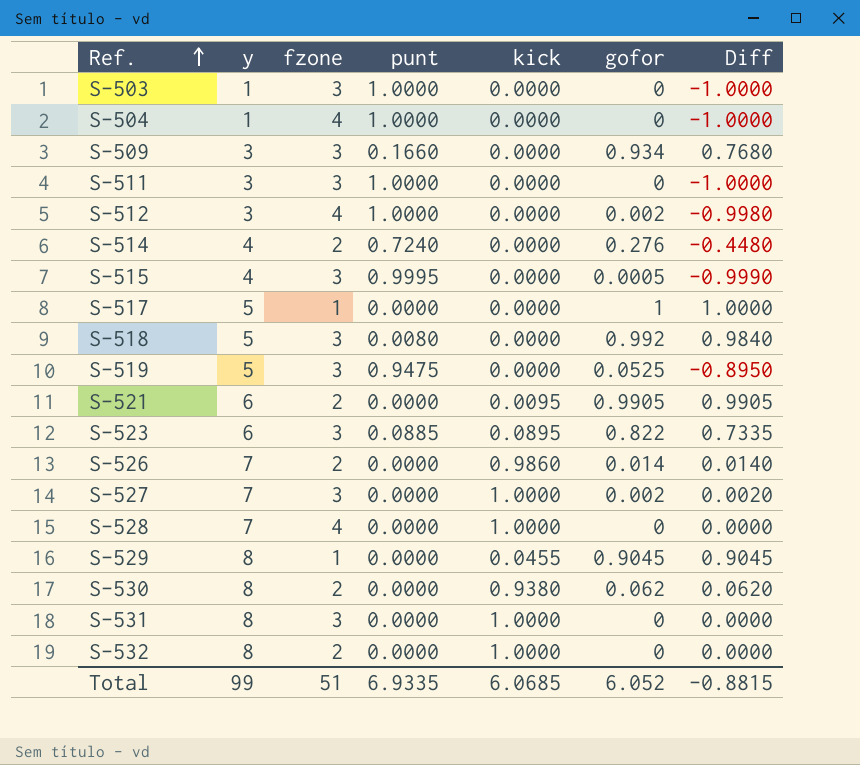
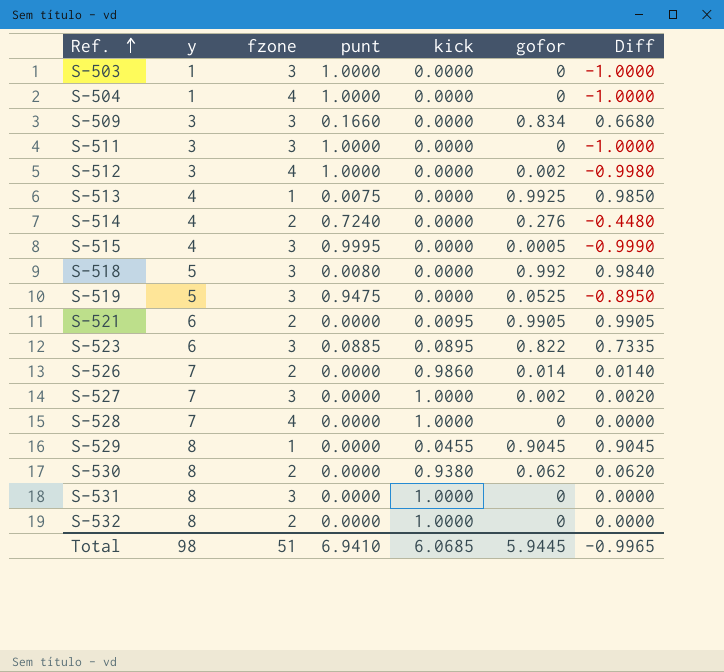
row S-517: 5 | 1 | 0.0000 | 0.0000 | 1 | 1.0000 -> none
S-509 | gofor: 0.934 -> 0.834
S-509 | Diff: 0.7680 -> 0.6680
row S-513: none -> 4 | 1 | 0.0075 | 0.0000 | 0.9925 | 0.9850
Total | y: 99 -> 98
Total | punt: 6.9335 -> 6.9410
Total | gofor: 6.052 -> 5.9445
Total | Diff: -0.8815 -> -0.9965

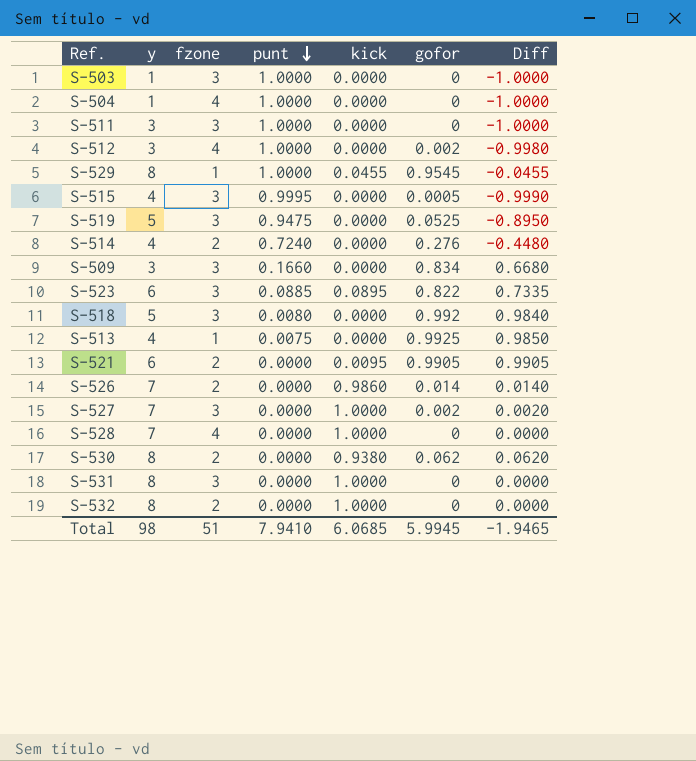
row order: Ref. ascending -> punt descending
S-529 | punt: 0.0000 -> 1.0000
S-529 | gofor: 0.9045 -> 0.9545
S-529 | Diff: 0.9045 -> -0.0455
Total | punt: 6.9410 -> 7.9410
Total | gofor: 5.9445 -> 5.9945
Total | Diff: -0.9965 -> -1.9465

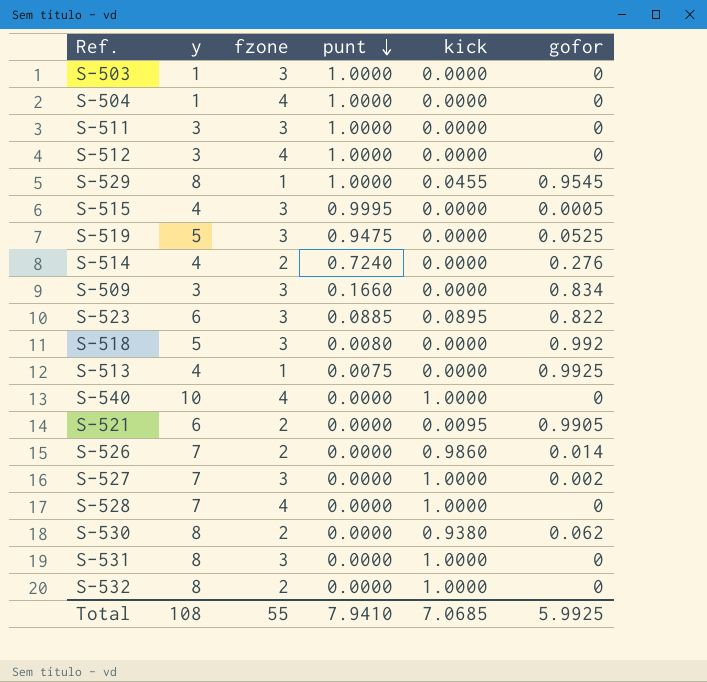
column Diff | formula: [gofor] - [punt] -> none
S-512 | gofor: 0.002 -> 0
row S-540: none -> 10 | 4 | 0.0000 | 1.0000 | 0
Total | y: 98 -> 108
Total | fzone: 51 -> 55
Total | kick: 6.0685 -> 7.0685
Total | gofor: 5.9945 -> 5.9925

